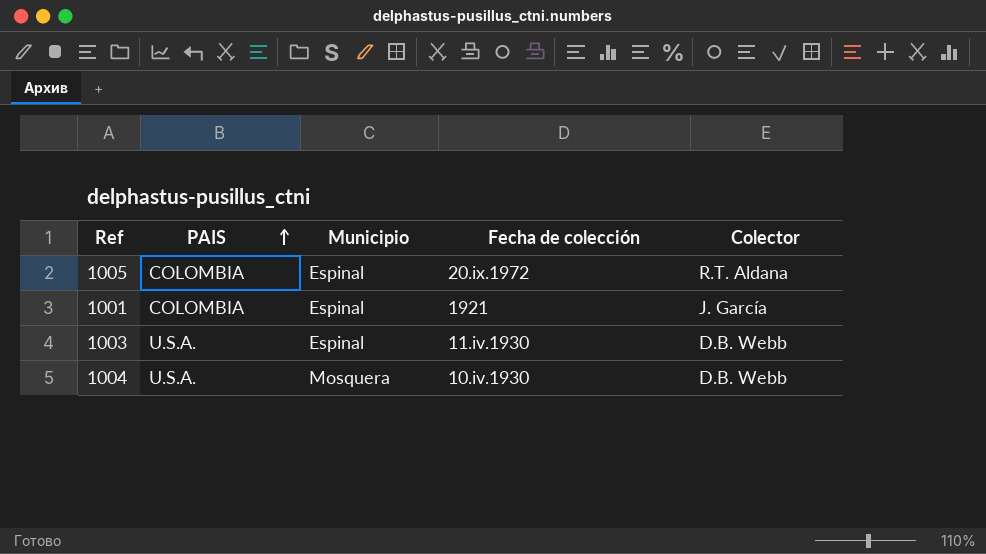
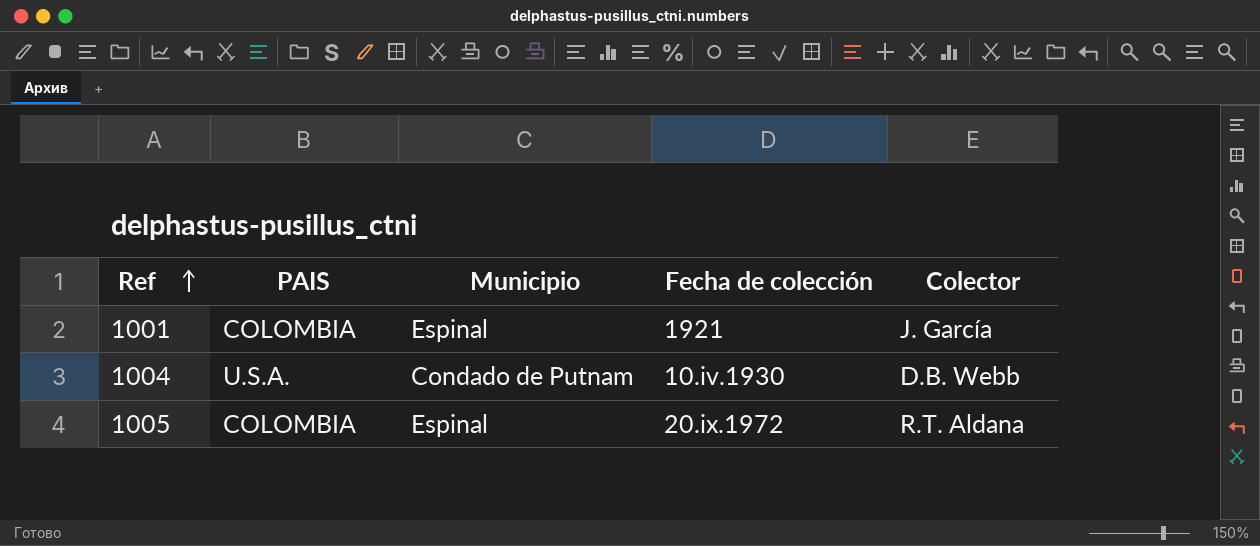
row order: PAIS ascending -> Ref ascending
row 1003: U.S.A. | Espinal | 11.iv.1930 | D.B. Webb -> none
1004 | Municipio: Mosquera -> Condado de Putnam

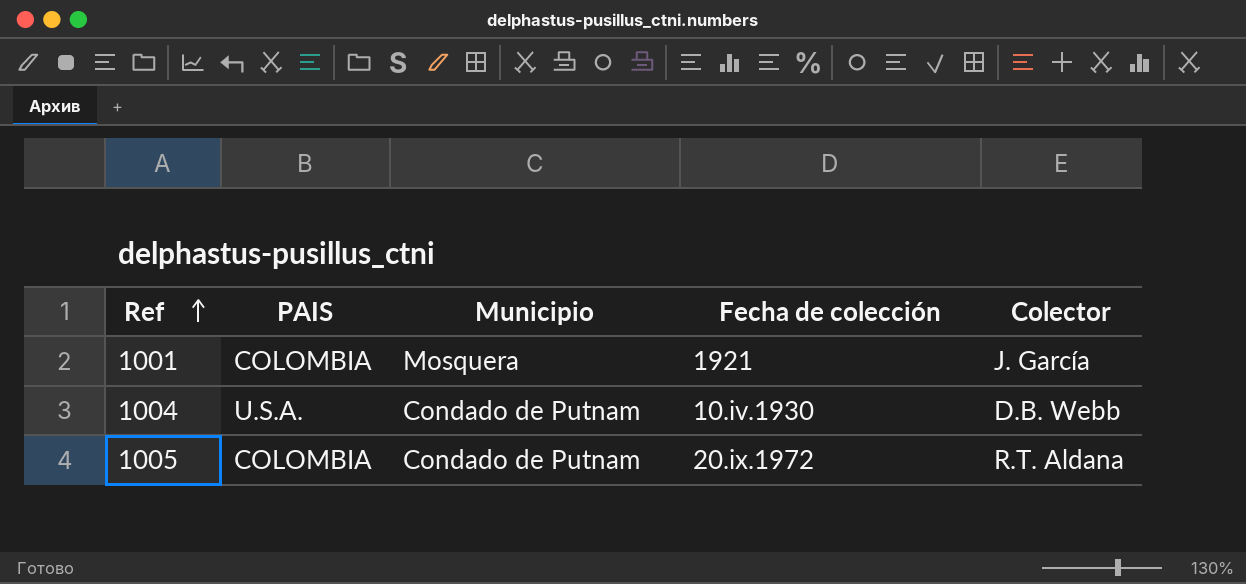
1001 | Municipio: Espinal -> Mosquera
1005 | Municipio: Espinal -> Condado de Putnam

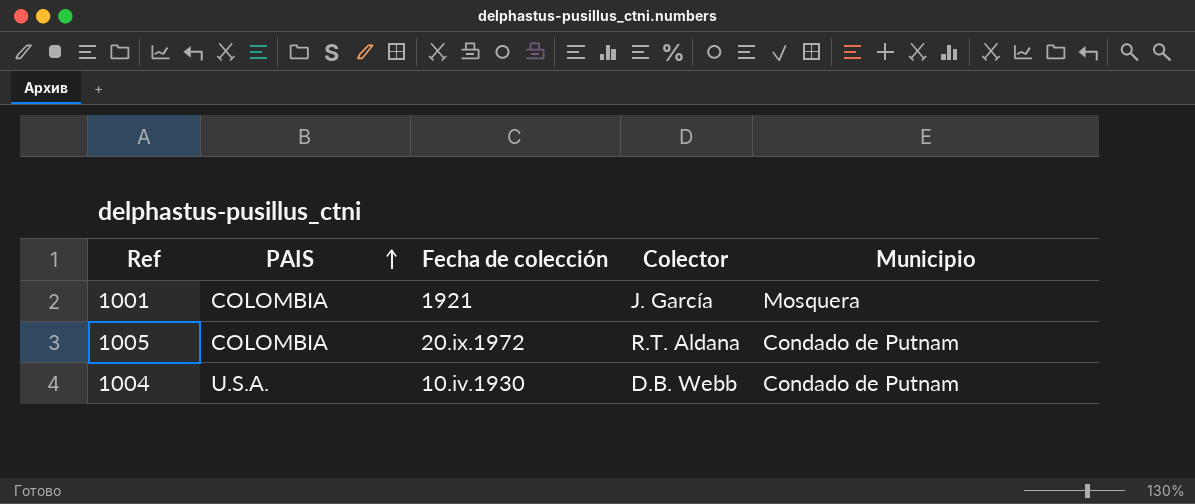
row order: Ref ascending -> PAIS ascending
column Municipio | position: 3 -> 5

